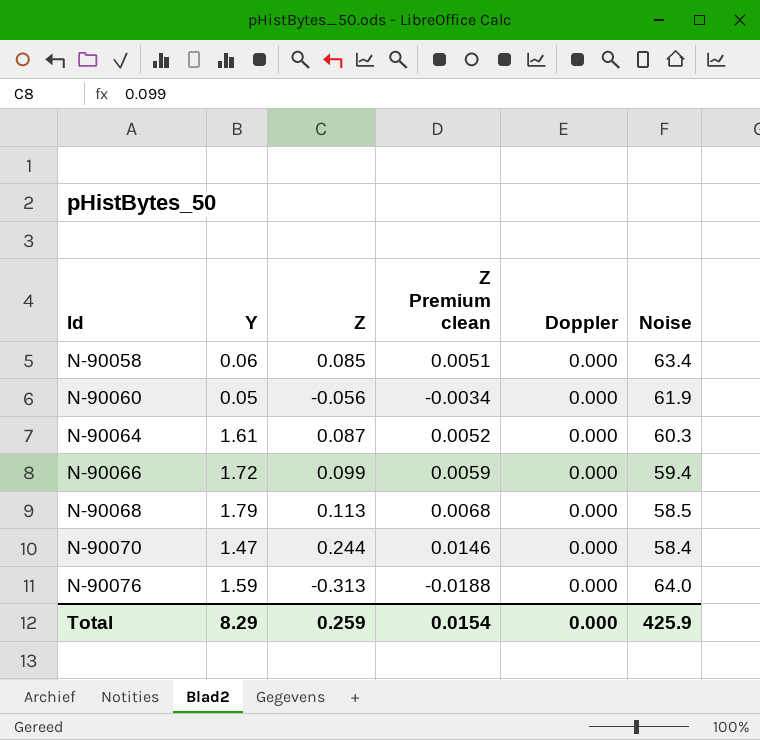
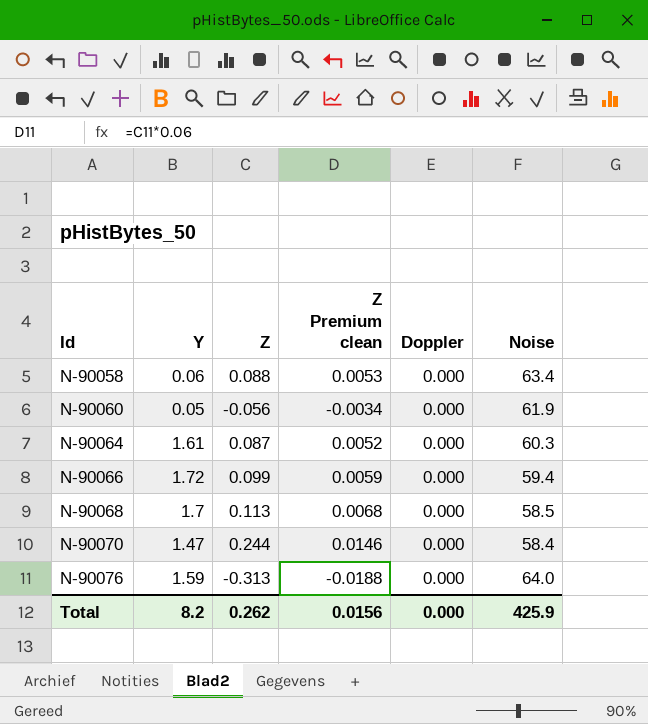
N-90058 | Z: 0.085 -> 0.088
N-90058 | Z Premium clean: 0.0051 -> 0.0053
N-90068 | Y: 1.79 -> 1.7
Total | Y: 8.29 -> 8.2
Total | Z: 0.259 -> 0.262
Total | Z Premium clean: 0.0154 -> 0.0156

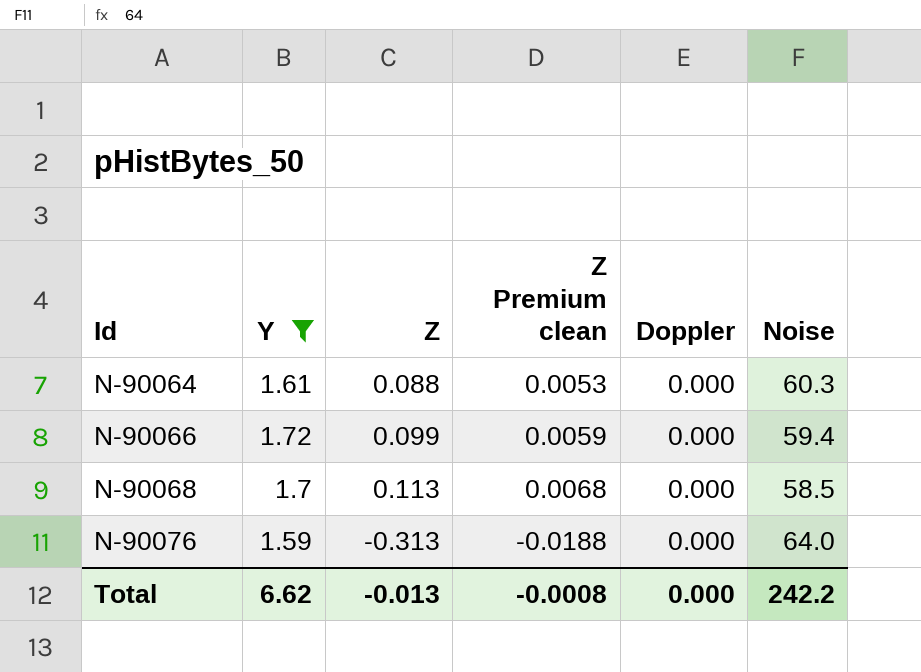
filter: none -> Y >= 1.59
N-90064 | Z: 0.087 -> 0.088
N-90064 | Z Premium clean: 0.0052 -> 0.0053
Total | Y: 8.2 -> 6.62
Total | Z: 0.262 -> -0.013
Total | Z Premium clean: 0.0156 -> -0.0008
Total | Noise: 425.9 -> 242.2

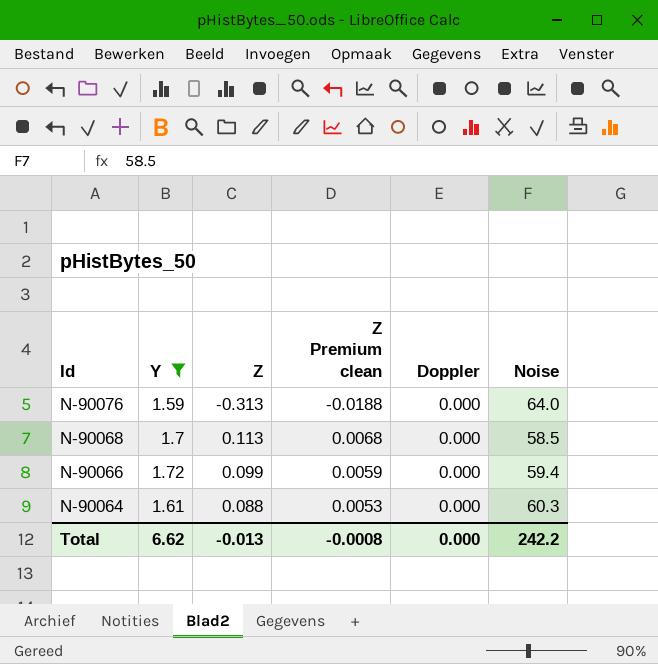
row order: Id ascending -> Id descending

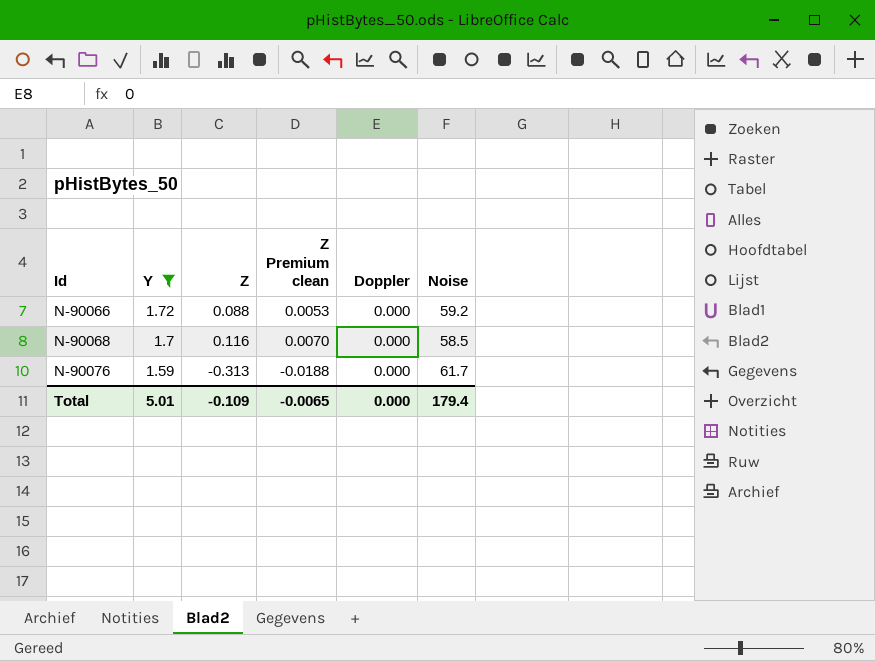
row order: Id descending -> Id ascending
row N-90064: 1.61 | 0.088 | 0.0053 | 0.000 | 60.3 -> none
N-90066 | Z: 0.099 -> 0.088
N-90066 | Z Premium clean: 0.0059 -> 0.0053
N-90066 | Noise: 59.4 -> 59.2
N-90068 | Z: 0.113 -> 0.116
N-90068 | Z Premium clean: 0.0068 -> 0.0070
N-90076 | Noise: 64.0 -> 61.7
Total | Y: 6.62 -> 5.01
Total | Z: -0.013 -> -0.109
Total | Z Premium clean: -0.0008 -> -0.0065
Total | Noise: 242.2 -> 179.4

